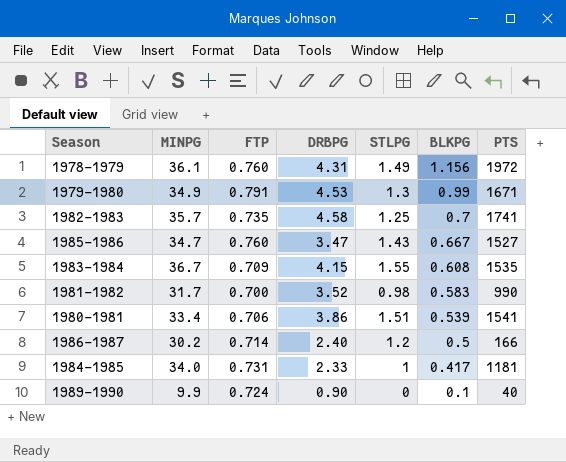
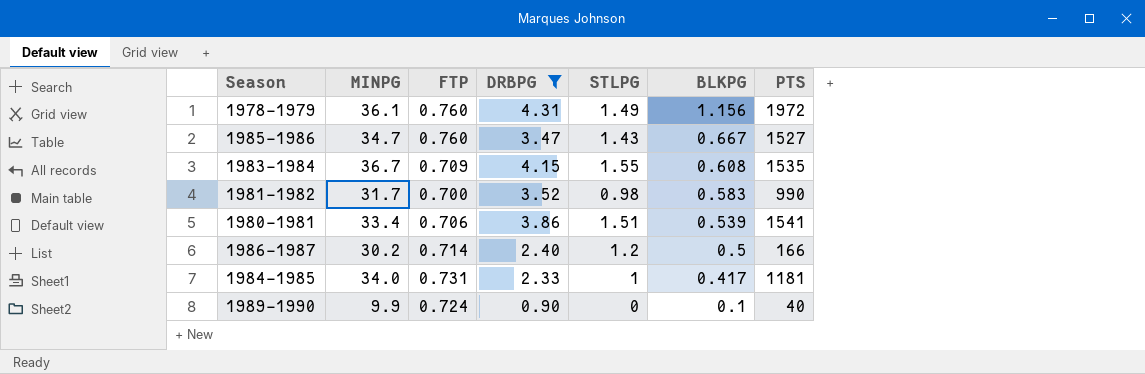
filter: none -> DRBPG <= 4.31

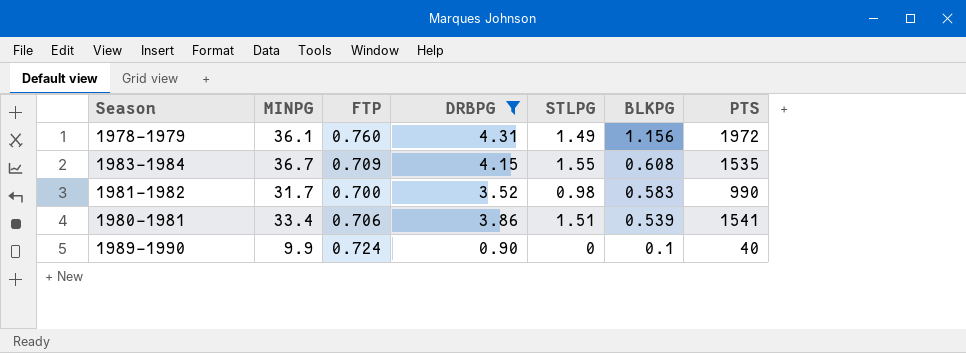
row 1985-1986: 34.7 | 0.760 | 3.47 | 1.43 | 0.667 | 1527 -> none
row 1986-1987: 30.2 | 0.714 | 2.40 | 1.2 | 0.5 | 166 -> none
row 1984-1985: 34.0 | 0.731 | 2.33 | 1 | 0.417 | 1181 -> none

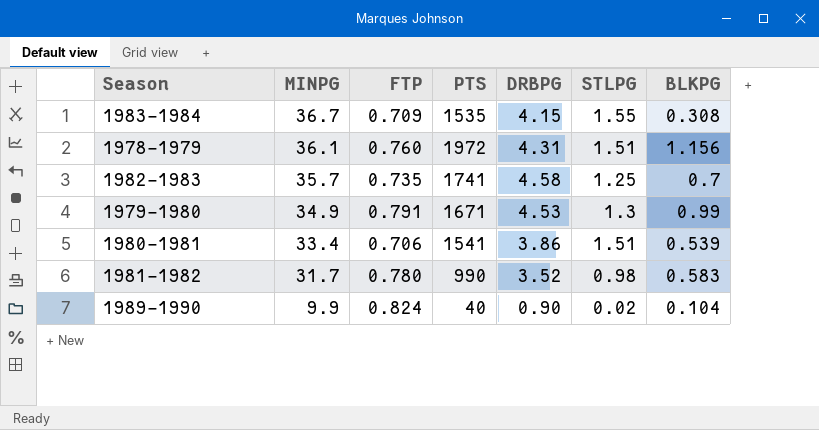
filter: DRBPG <= 4.31 -> none
row order: BLKPG descending -> MINPG descending
column PTS | position: 7 -> 4
1983-1984 | BLKPG: 0.608 -> 0.308
1978-1979 | STLPG: 1.49 -> 1.51
1981-1982 | FTP: 0.700 -> 0.780
1989-1990 | FTP: 0.724 -> 0.824
1989-1990 | STLPG: 0 -> 0.02
1989-1990 | BLKPG: 0.1 -> 0.104

